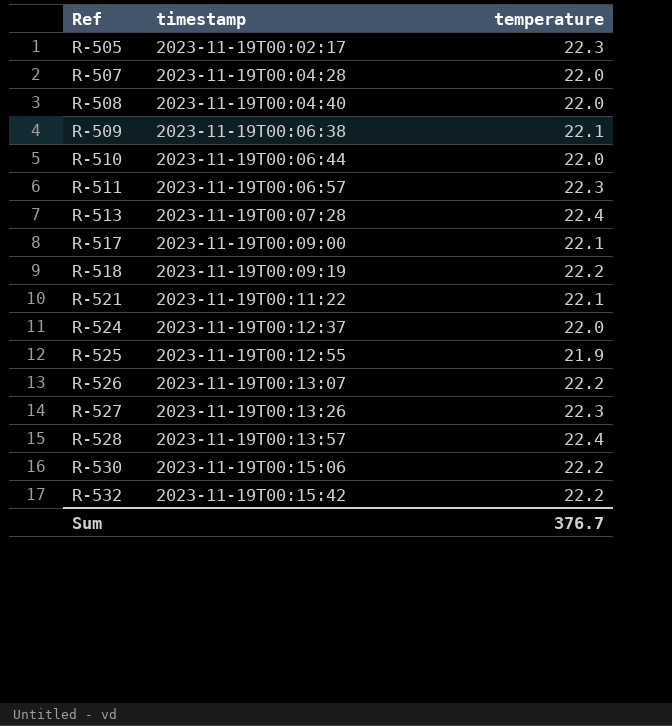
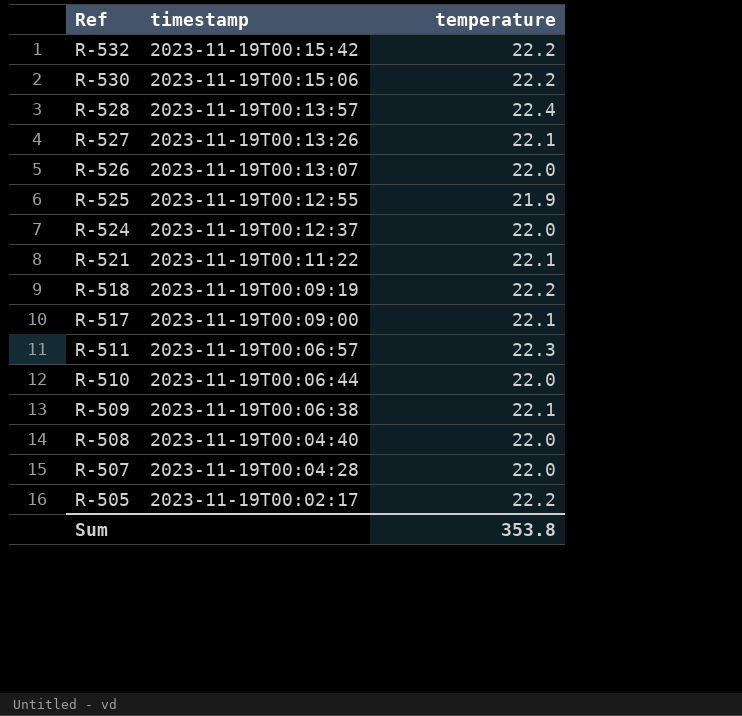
row order: Ref ascending -> Ref descending
row R-513: 2023-11-19T00:07:28 | 22.4 -> none
R-527 | temperature: 22.3 -> 22.1
R-526 | temperature: 22.2 -> 22.0
R-505 | temperature: 22.3 -> 22.2
Sum | temperature: 376.7 -> 353.8

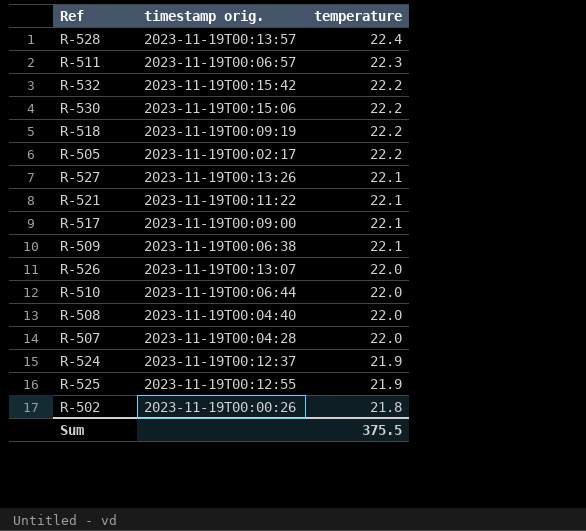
row order: Ref descending -> temperature descending
column name: timestamp -> timestamp orig.
R-524 | temperature: 22.0 -> 21.9
row R-502: none -> 2023-11-19T00:00:26 | 21.8
Sum | temperature: 353.8 -> 375.5

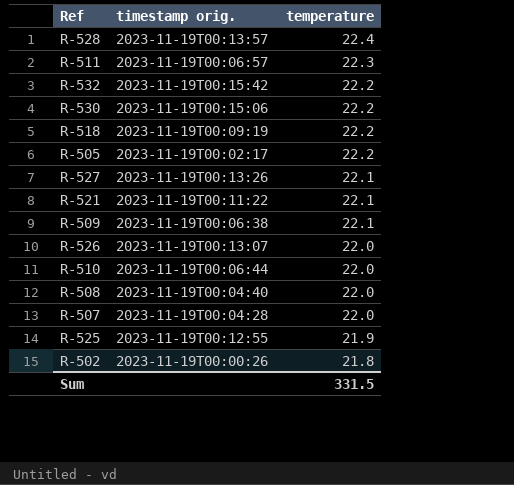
row R-517: 2023-11-19T00:09:00 | 22.1 -> none
row R-524: 2023-11-19T00:12:37 | 21.9 -> none
Sum | temperature: 375.5 -> 331.5

